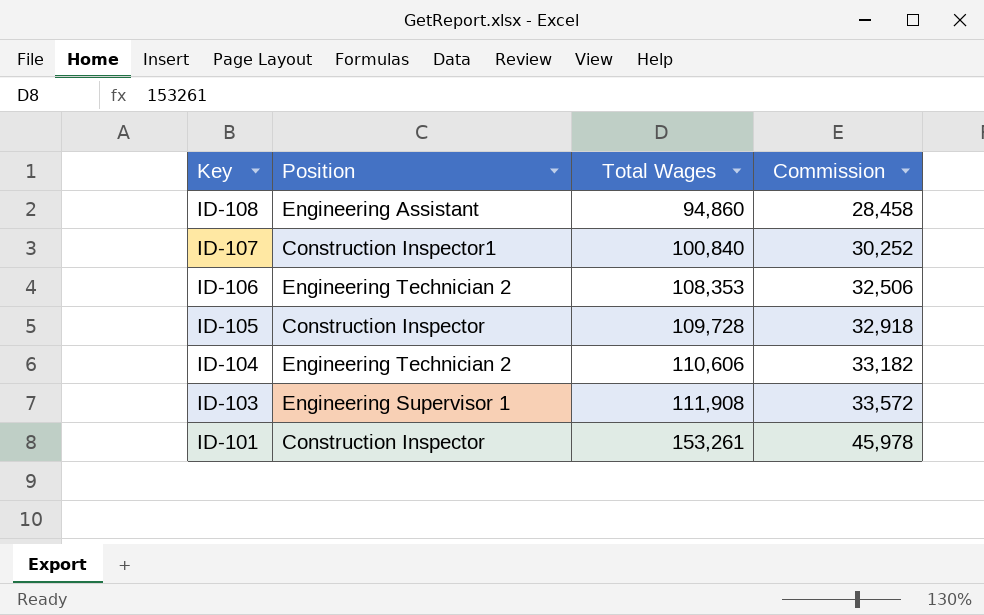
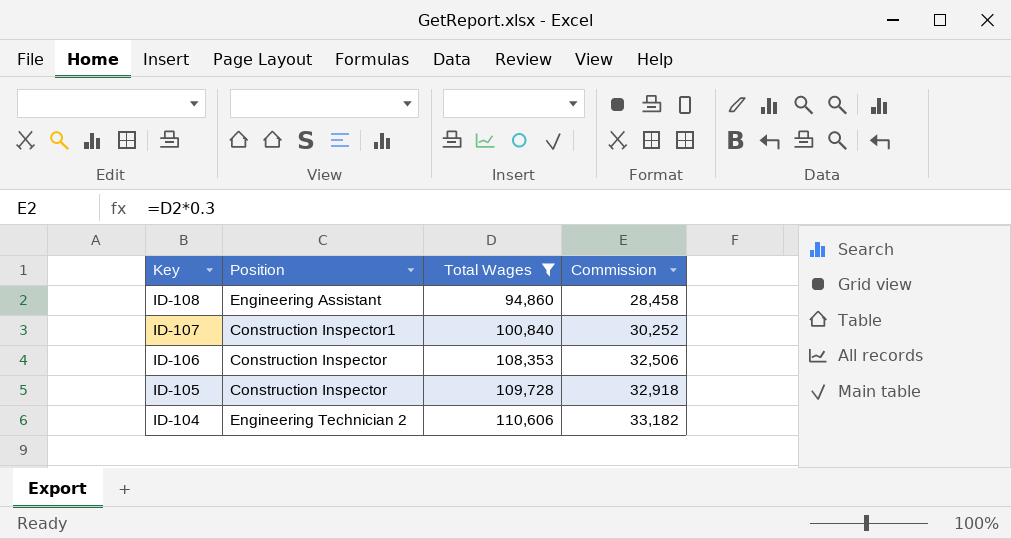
filter: none -> Total Wages <= 110,606
ID-106 | Position: Engineering Technician 2 -> Construction Inspector

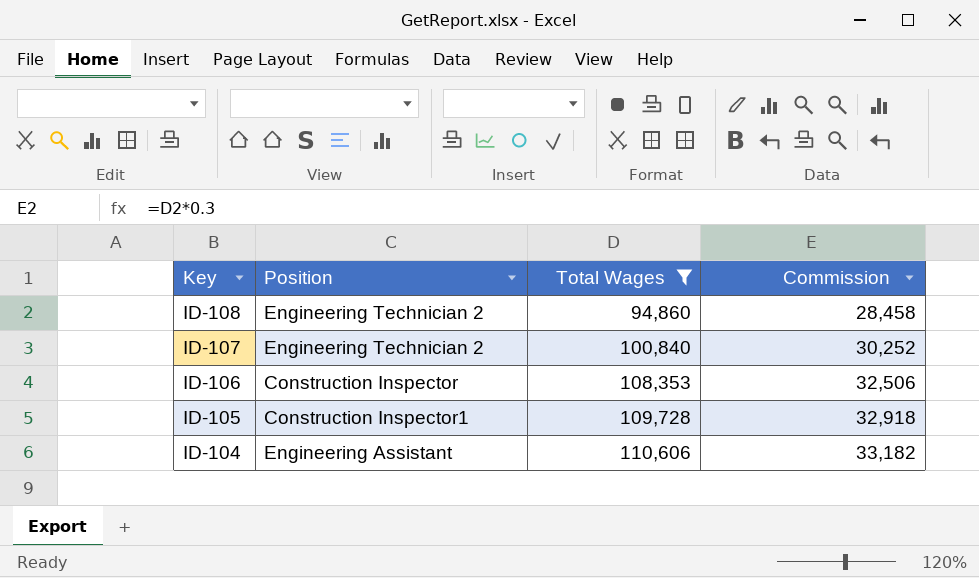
ID-108 | Position: Engineering Assistant -> Engineering Technician 2
ID-107 | Position: Construction Inspector1 -> Engineering Technician 2
ID-105 | Position: Construction Inspector -> Construction Inspector1
ID-104 | Position: Engineering Technician 2 -> Engineering Assistant

